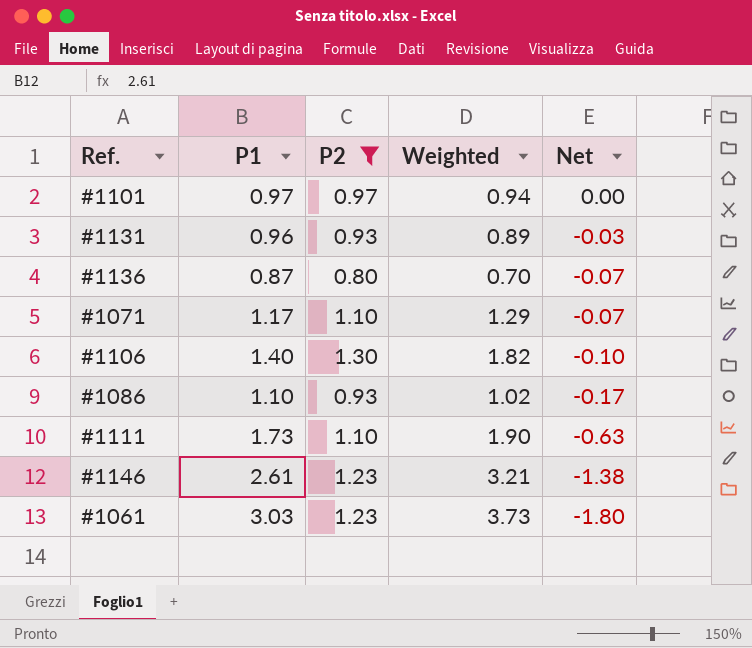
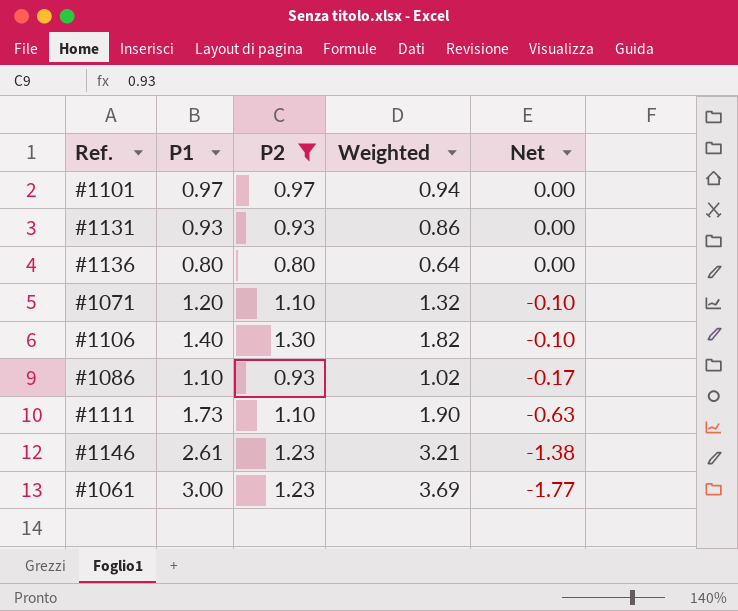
#1131 | P1: 0.96 -> 0.93
#1131 | Weighted: 0.89 -> 0.86
#1131 | Net: -0.03 -> 0.00
#1136 | P1: 0.87 -> 0.80
#1136 | Weighted: 0.70 -> 0.64
#1136 | Net: -0.07 -> 0.00
#1071 | P1: 1.17 -> 1.20
#1071 | Weighted: 1.29 -> 1.32
#1071 | Net: -0.07 -> -0.10
#1061 | P1: 3.03 -> 3.00
#1061 | Weighted: 3.73 -> 3.69
#1061 | Net: -1.80 -> -1.77

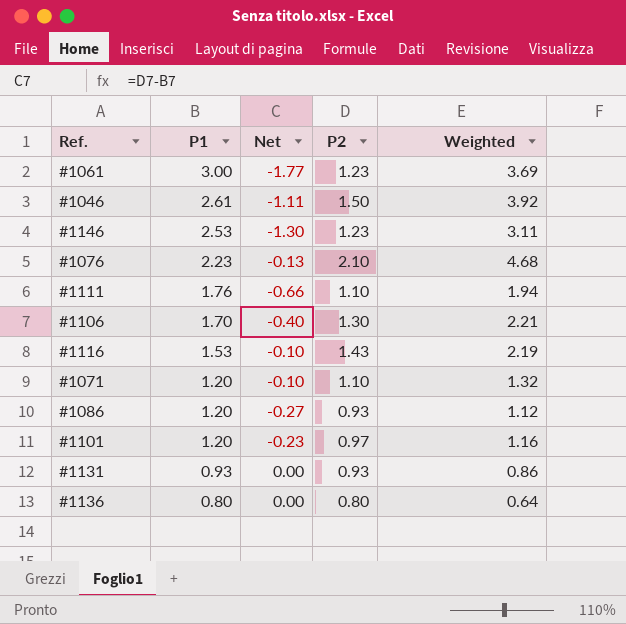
filter: P2 <= 1.30 -> none
row order: Net descending -> P1 descending
column Net | position: 5 -> 3
#1146 | P1: 2.61 -> 2.53
#1146 | Net: -1.38 -> -1.30
#1146 | Weighted: 3.21 -> 3.11
#1111 | P1: 1.73 -> 1.76
#1111 | Net: -0.63 -> -0.66
#1111 | Weighted: 1.90 -> 1.94
#1106 | P1: 1.40 -> 1.70
#1106 | Net: -0.10 -> -0.40
#1106 | Weighted: 1.82 -> 2.21
#1086 | P1: 1.10 -> 1.20
#1086 | Net: -0.17 -> -0.27
#1086 | Weighted: 1.02 -> 1.12
#1101 | P1: 0.97 -> 1.20
#1101 | Net: 0.00 -> -0.23
#1101 | Weighted: 0.94 -> 1.16

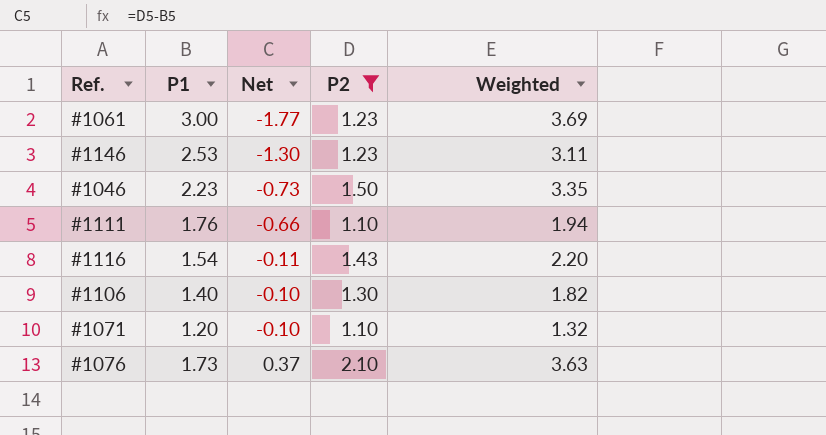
filter: none -> P2 >= 1.10
row order: P1 descending -> Net ascending
#1046 | P1: 2.61 -> 2.23
#1046 | Net: -1.11 -> -0.73
#1046 | Weighted: 3.92 -> 3.35
#1116 | P1: 1.53 -> 1.54
#1116 | Net: -0.10 -> -0.11
#1116 | Weighted: 2.19 -> 2.20
#1106 | P1: 1.70 -> 1.40
#1106 | Net: -0.40 -> -0.10
#1106 | Weighted: 2.21 -> 1.82
#1076 | P1: 2.23 -> 1.73
#1076 | Net: -0.13 -> 0.37
#1076 | Weighted: 4.68 -> 3.63

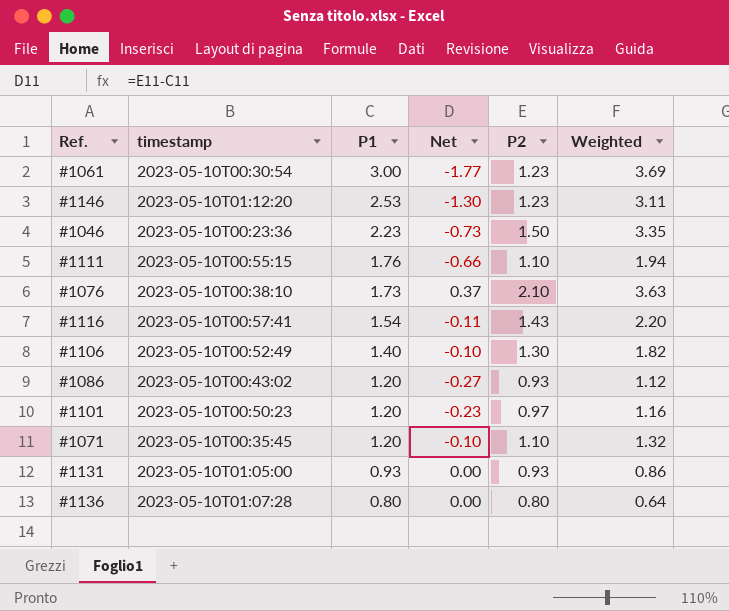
filter: P2 >= 1.10 -> none
row order: Net ascending -> P1 descending
column timestamp | position: none -> 2

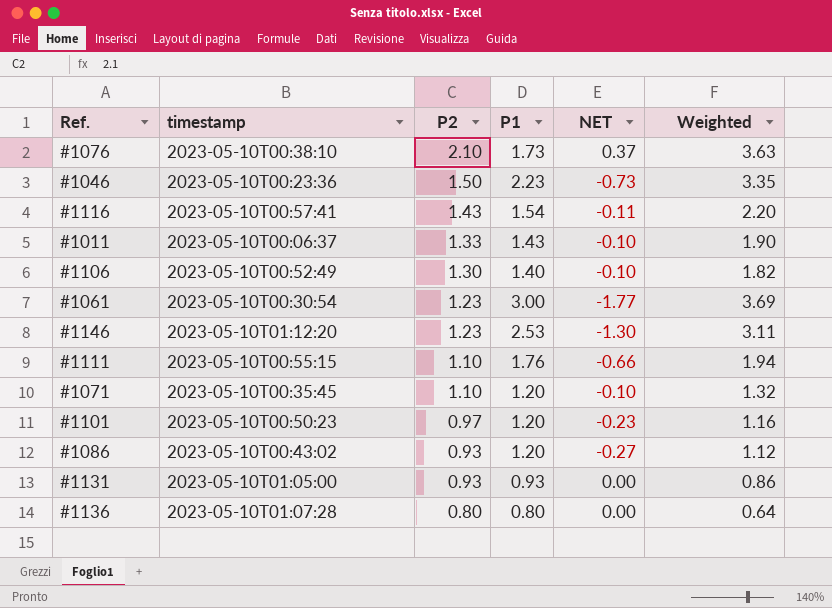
row order: P1 descending -> P2 descending
column P2 | position: 5 -> 3
column name: Net -> NET
row #1011: none -> 2023-05-10T00:06:37 | 1.33 | 1.43 | -0.10 | 1.90

